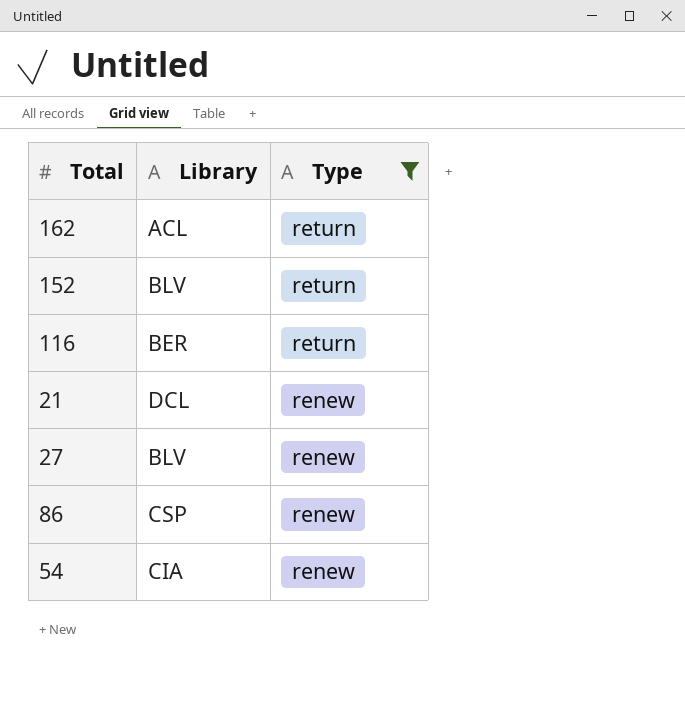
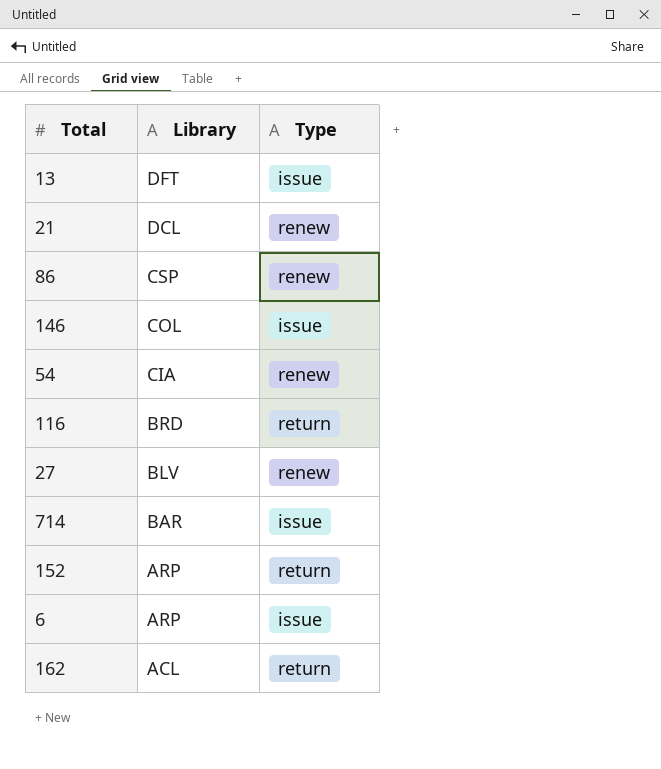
filter: Type != issue -> none
row order: Type descending -> Library descending
116 | Library: BER -> BRD
152 | Library: BLV -> ARP

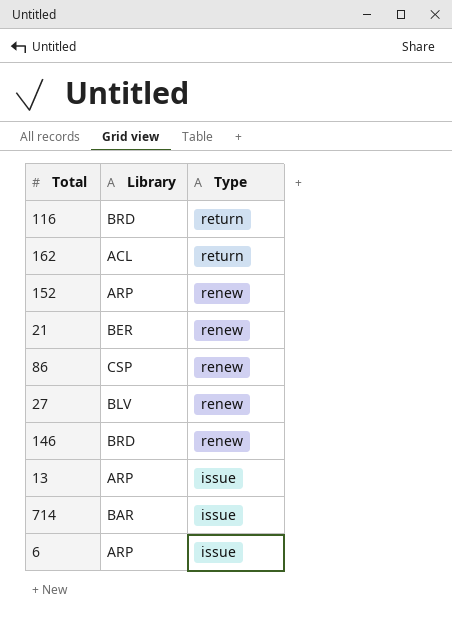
row order: Library descending -> Type descending
row 54: CIA | renew -> none
152 | Type: return -> renew
21 | Library: DCL -> BER
146 | Library: COL -> BRD
146 | Type: issue -> renew
13 | Library: DFT -> ARP

